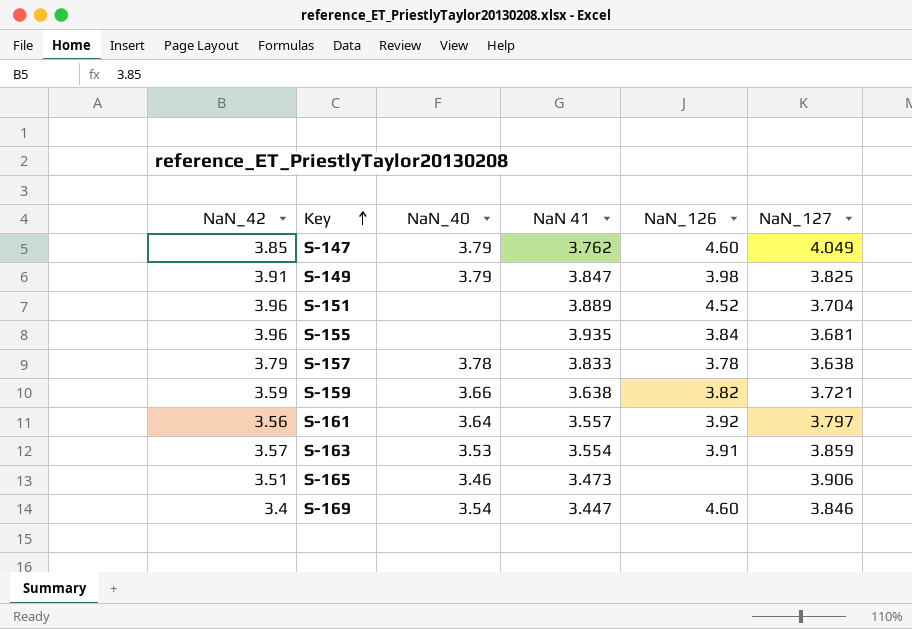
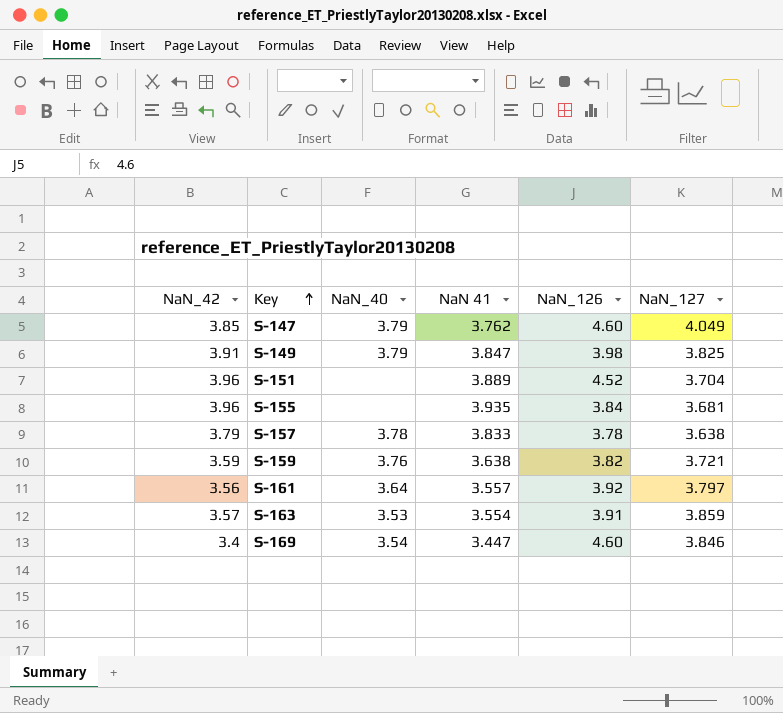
row S-165: 3.51 | 3.46 | 3.473 | none | 3.906 -> none
S-159 | NaN_40: 3.66 -> 3.76

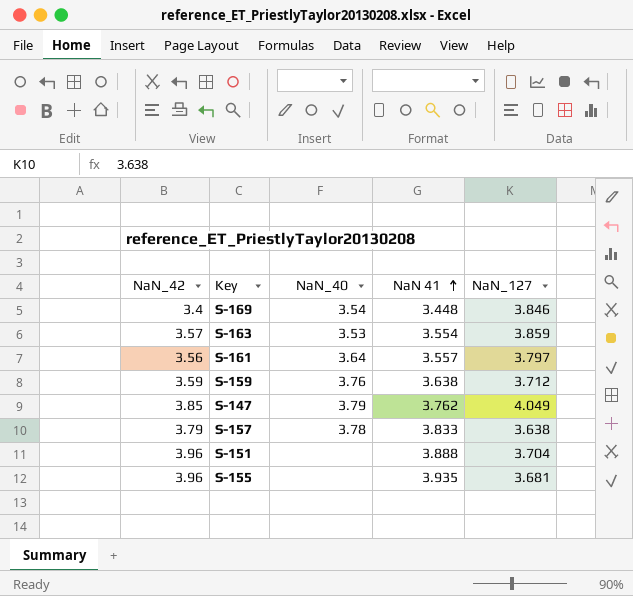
row order: Key ascending -> NaN 41 ascending
column NaN_126 | position: 5 -> none
row S-149: 3.91 | 3.79 | 3.847 | 3.98 | 3.825 -> none
S-169 | NaN 41: 3.447 -> 3.448
S-159 | NaN_127: 3.721 -> 3.712
S-151 | NaN 41: 3.889 -> 3.888

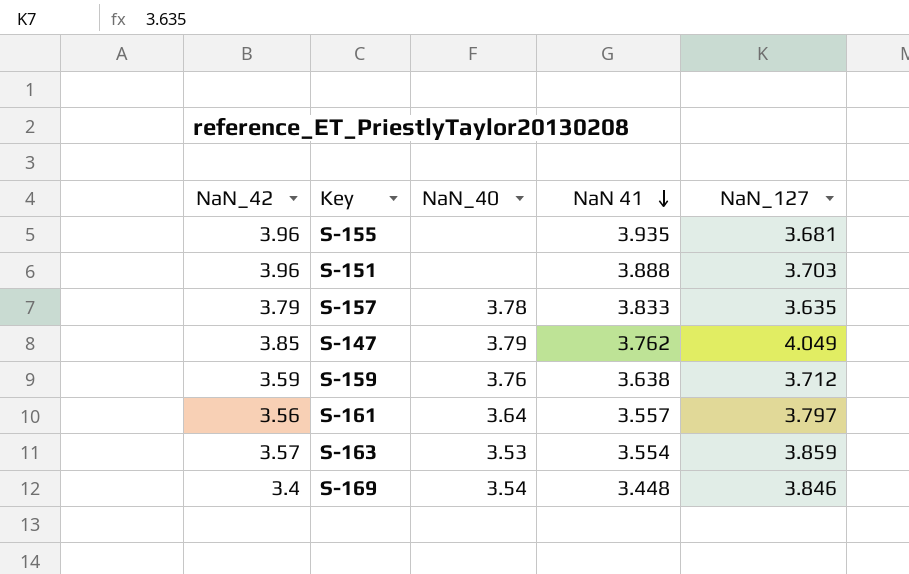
row order: NaN 41 ascending -> NaN 41 descending
S-151 | NaN_127: 3.704 -> 3.703
S-157 | NaN_127: 3.638 -> 3.635

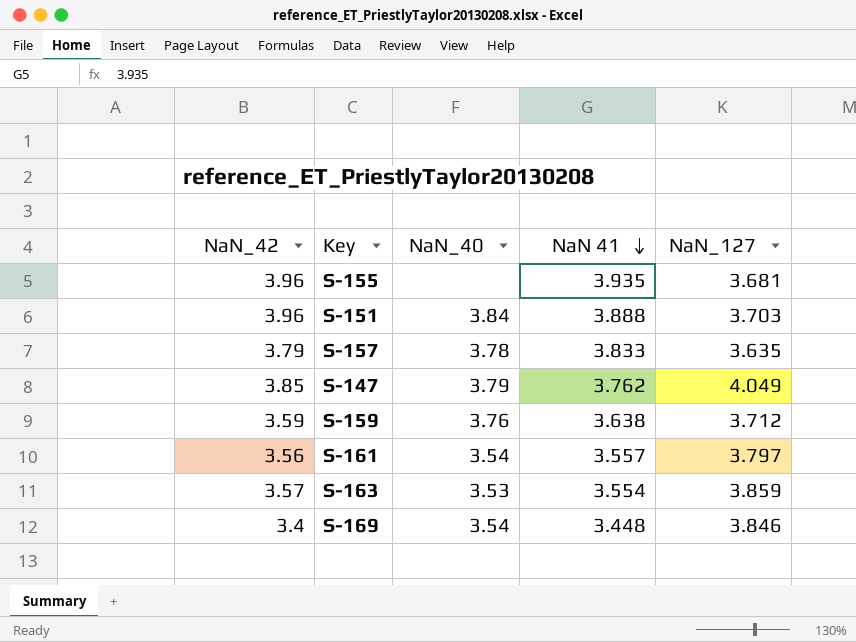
S-151 | NaN_40: none -> 3.84
S-161 | NaN_40: 3.64 -> 3.54

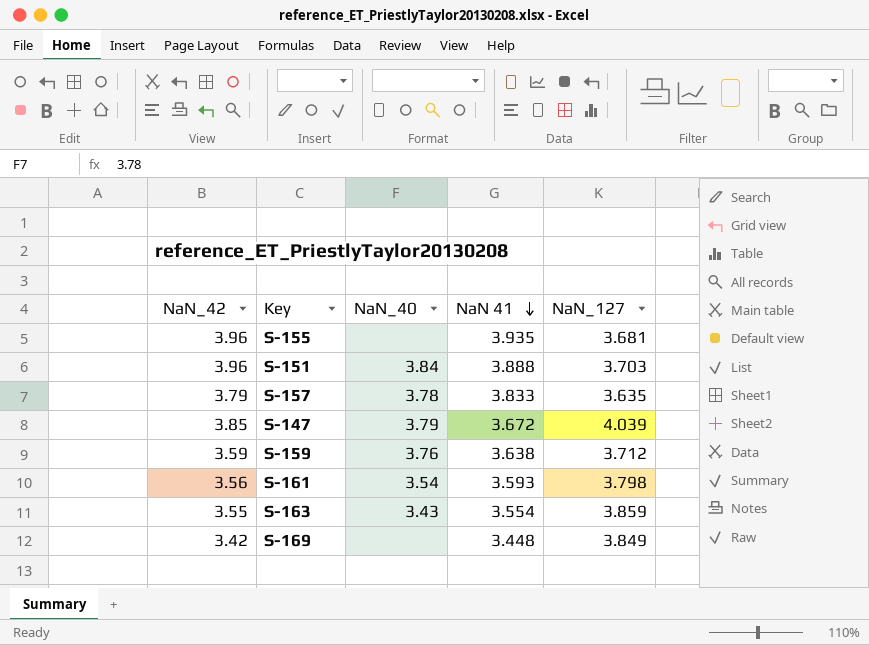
S-147 | NaN 41: 3.762 -> 3.672
S-147 | NaN_127: 4.049 -> 4.039
S-161 | NaN 41: 3.557 -> 3.593
S-161 | NaN_127: 3.797 -> 3.798
S-163 | NaN_42: 3.57 -> 3.55
S-163 | NaN_40: 3.53 -> 3.43
S-169 | NaN_42: 3.4 -> 3.42
S-169 | NaN_40: 3.54 -> none
S-169 | NaN_127: 3.846 -> 3.849

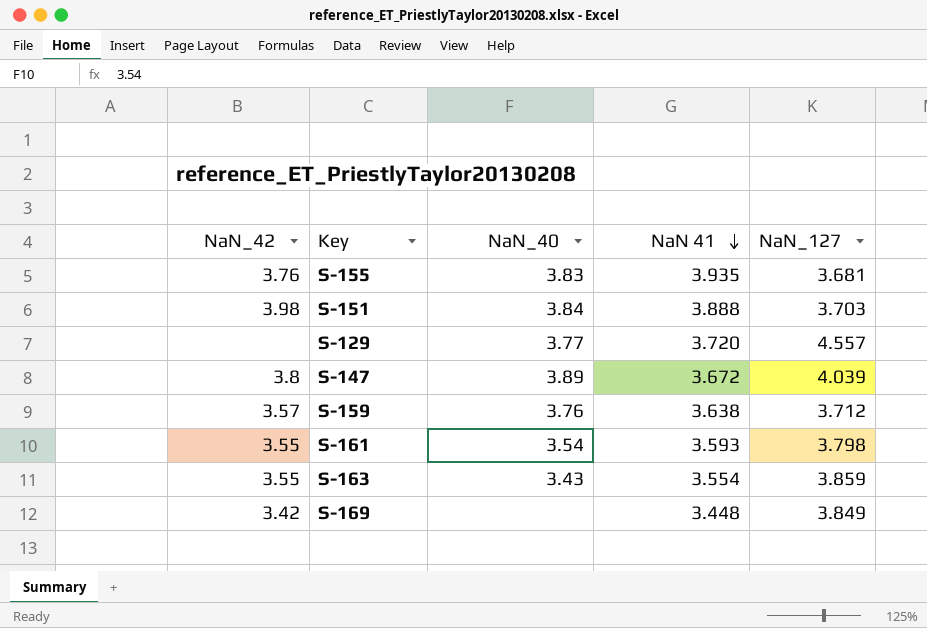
row S-157: 3.79 | 3.78 | 3.833 | 3.635 -> none
S-155 | NaN_42: 3.96 -> 3.76
S-155 | NaN_40: none -> 3.83
S-151 | NaN_42: 3.96 -> 3.98
row S-129: none -> none | 3.77 | 3.720 | 4.557
S-147 | NaN_42: 3.85 -> 3.8
S-147 | NaN_40: 3.79 -> 3.89
S-159 | NaN_42: 3.59 -> 3.57
S-161 | NaN_42: 3.56 -> 3.55

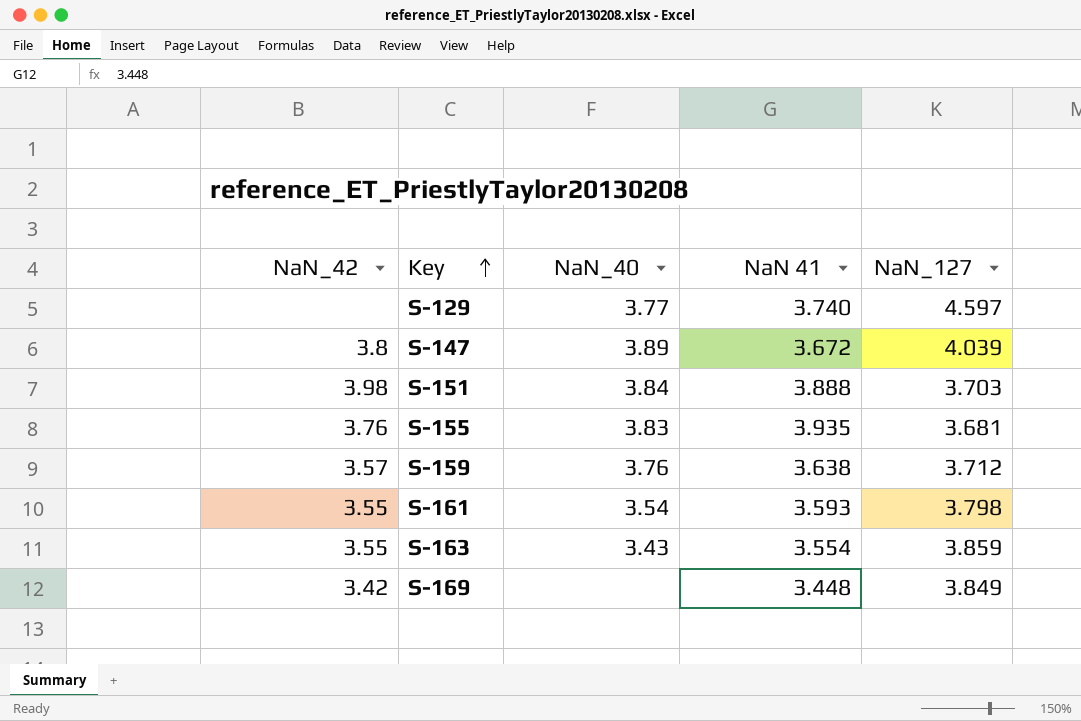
row order: NaN 41 descending -> Key ascending
S-129 | NaN 41: 3.720 -> 3.740
S-129 | NaN_127: 4.557 -> 4.597

